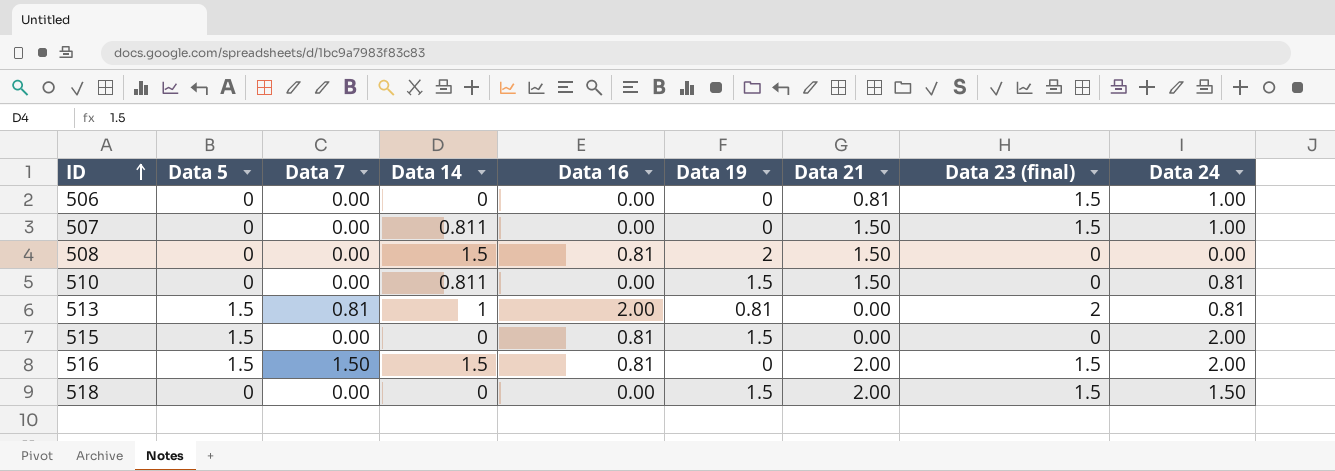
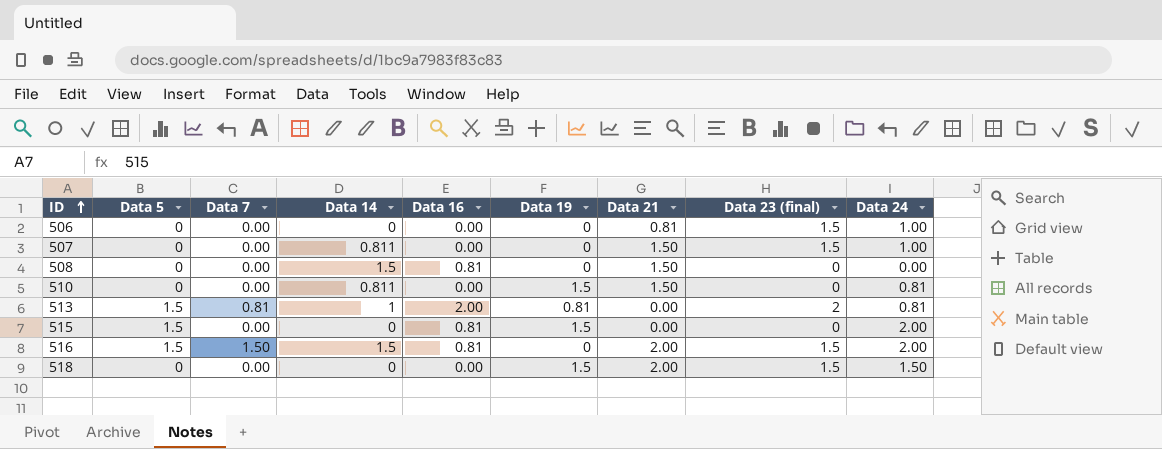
508 | Data 19: 2 -> 0

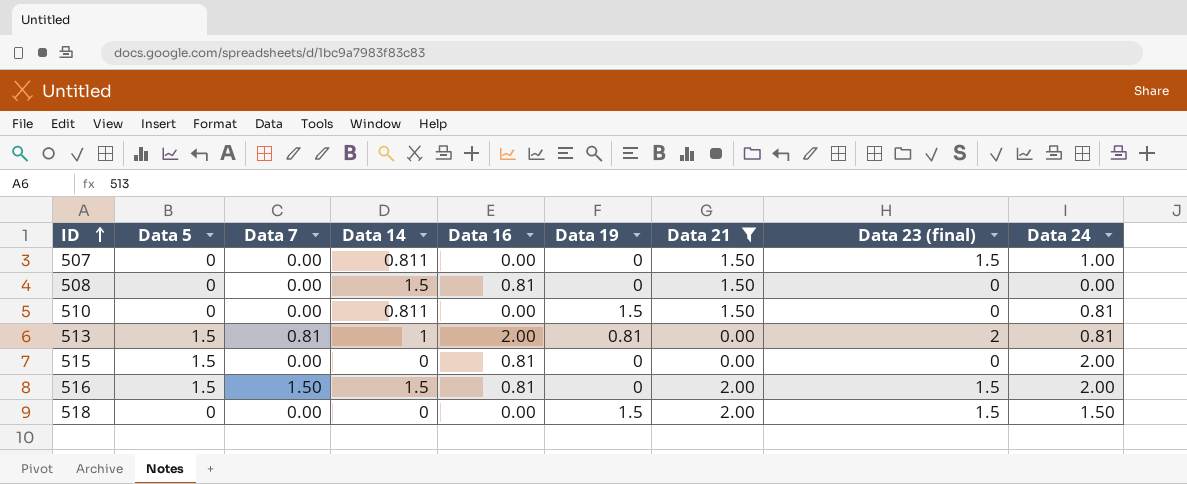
filter: none -> Data 21 != 0.81
515 | Data 19: 1.5 -> 0

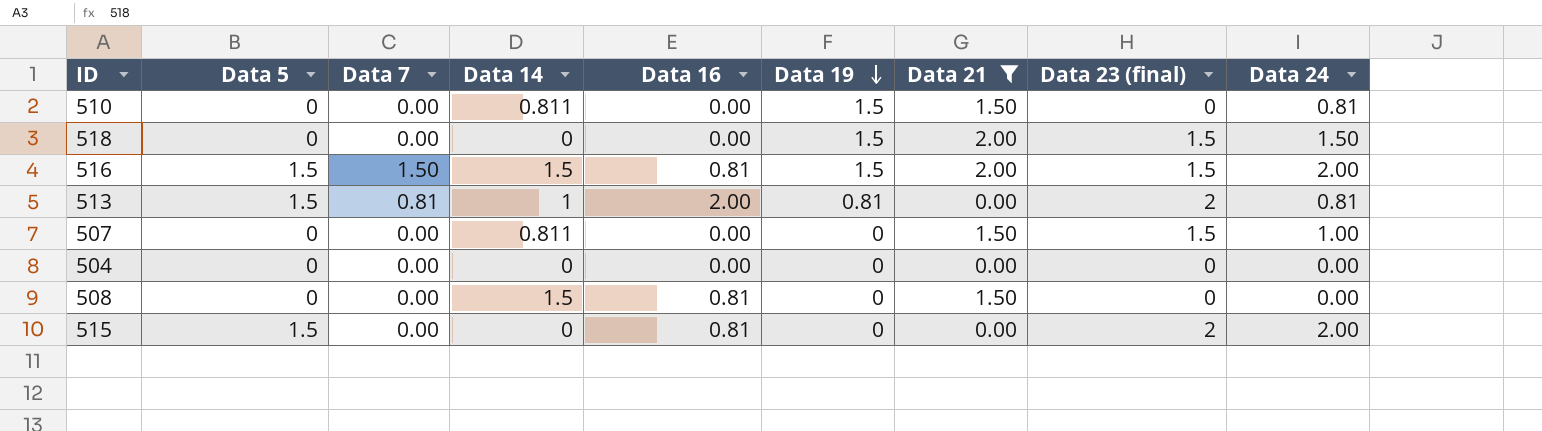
row order: ID ascending -> Data 19 descending
516 | Data 19: 0 -> 1.5
row 504: none -> 0 | 0.00 | 0 | 0.00 | 0 | 0.00 | 0 | 0.00
515 | Data 23 (final): 0 -> 2

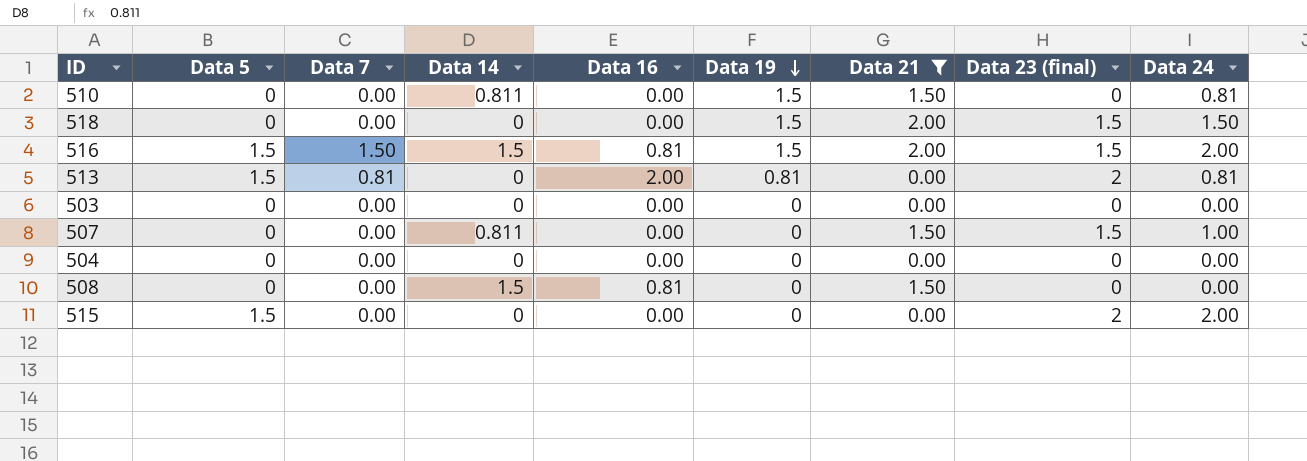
513 | Data 14: 1 -> 0
row 503: none -> 0 | 0.00 | 0 | 0.00 | 0 | 0.00 | 0 | 0.00
515 | Data 16: 0.81 -> 0.00

